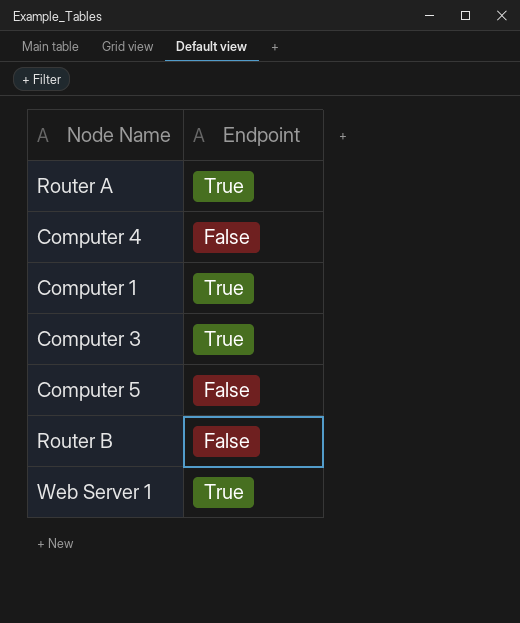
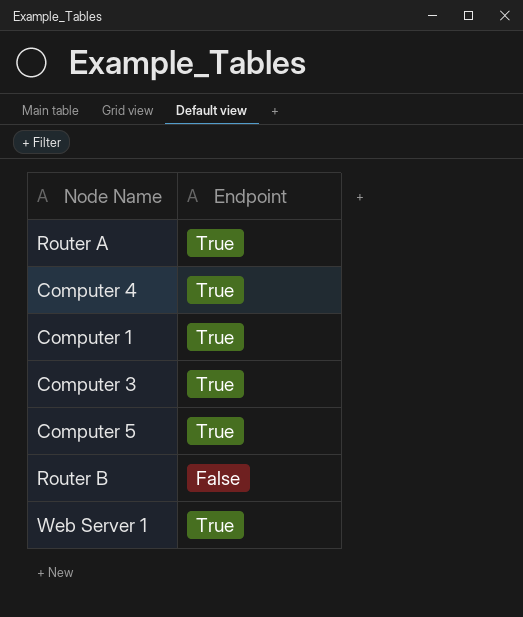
Computer 4 | Endpoint: False -> True
Computer 5 | Endpoint: False -> True

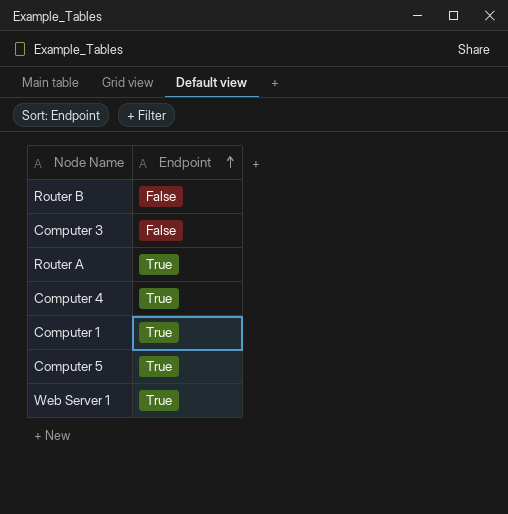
row order: none -> Endpoint ascending
Computer 3 | Endpoint: True -> False

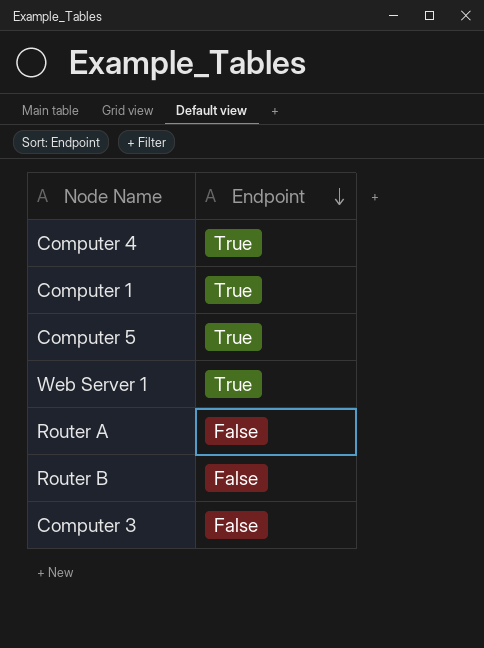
row order: Endpoint ascending -> Endpoint descending
Router A | Endpoint: True -> False

